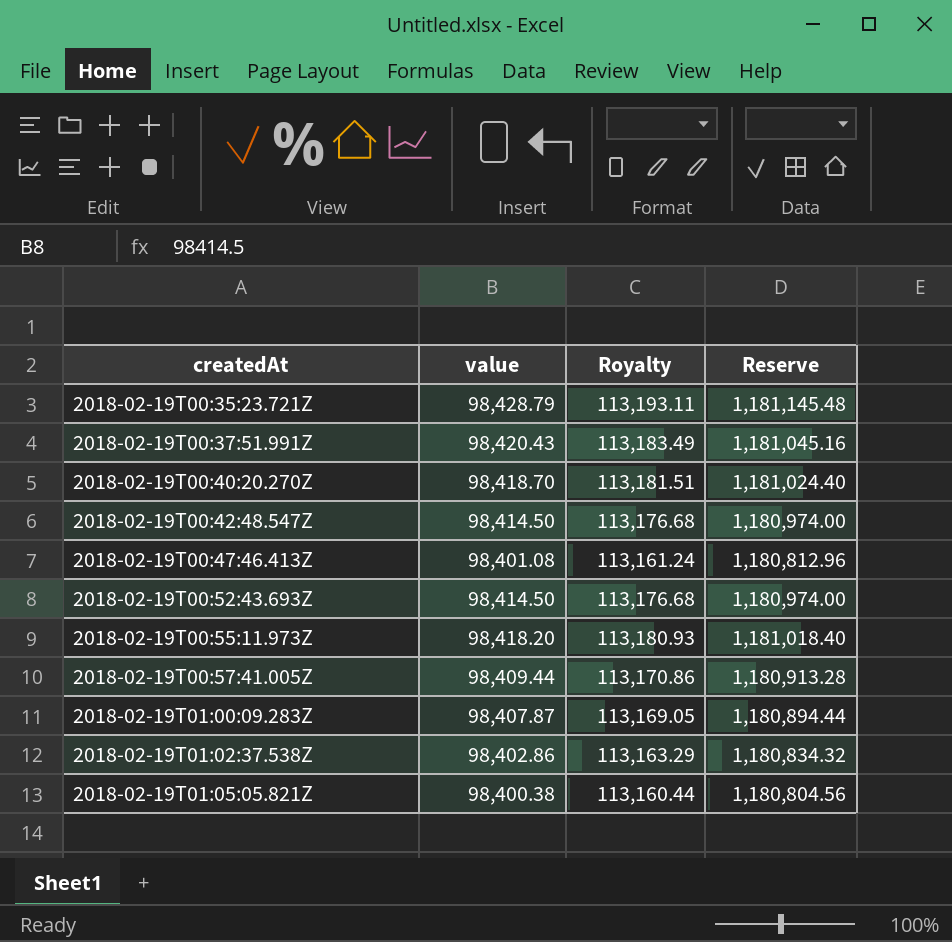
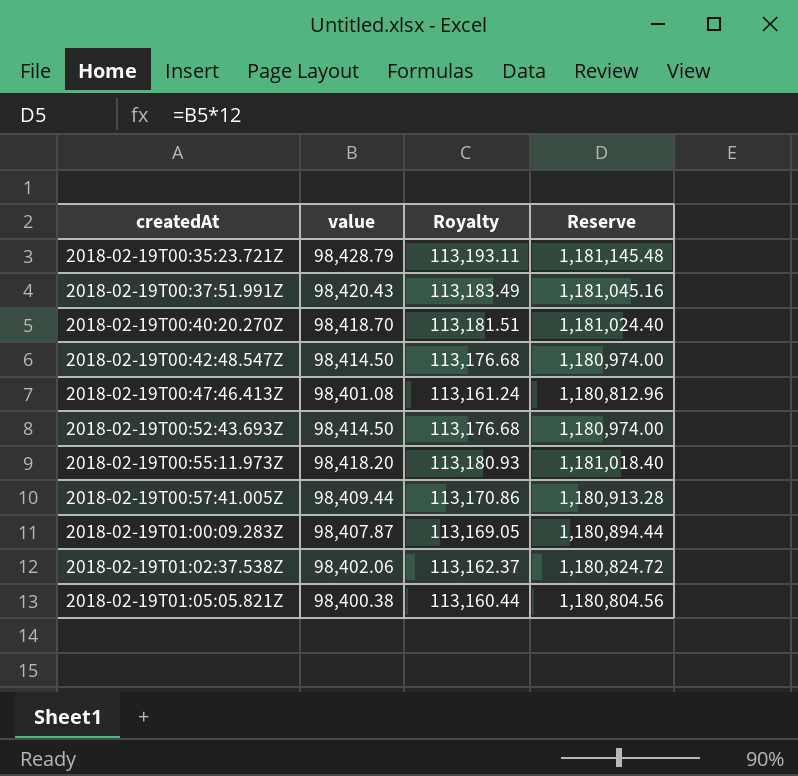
2018-02-19T01:02:37.538Z | value: 98,402.86 -> 98,402.06
2018-02-19T01:02:37.538Z | Royalty: 113,163.29 -> 113,162.37
2018-02-19T01:02:37.538Z | Reserve: 1,180,834.32 -> 1,180,824.72

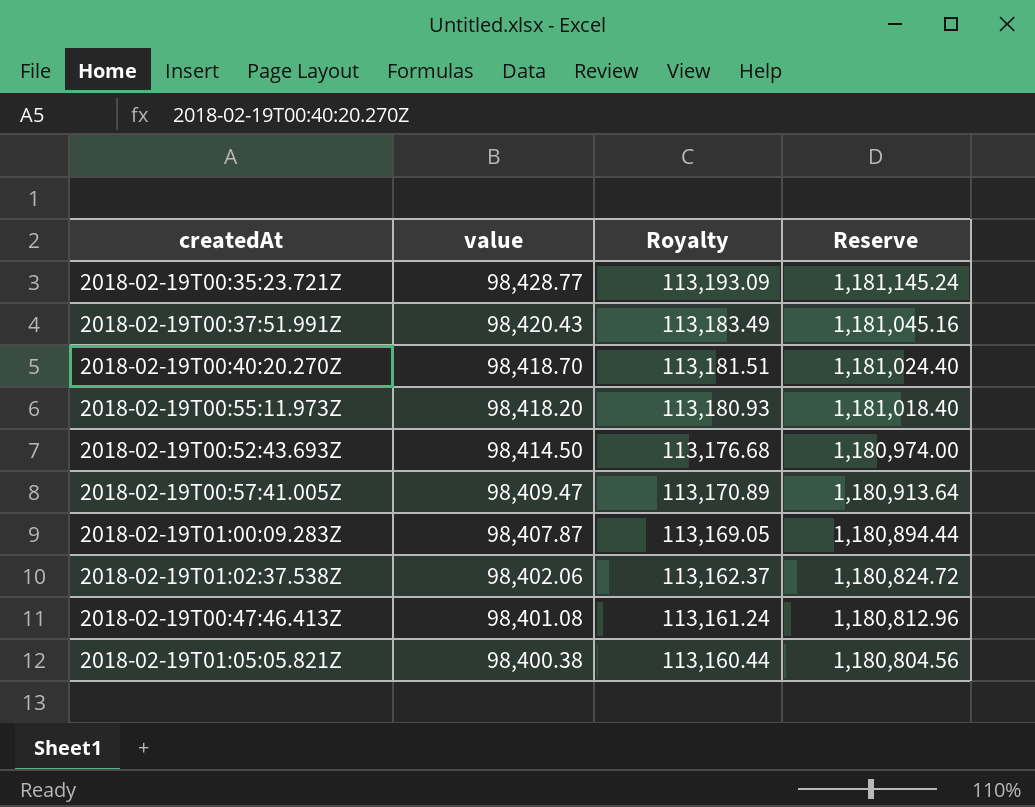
row order: createdAt ascending -> value descending
row 2018-02-19T00:42:48.547Z: 98,414.50 | 113,176.68 | 1,180,974.00 -> none
2018-02-19T00:35:23.721Z | value: 98,428.79 -> 98,428.77
2018-02-19T00:35:23.721Z | Royalty: 113,193.11 -> 113,193.09
2018-02-19T00:35:23.721Z | Reserve: 1,181,145.48 -> 1,181,145.24
2018-02-19T00:57:41.005Z | value: 98,409.44 -> 98,409.47
2018-02-19T00:57:41.005Z | Royalty: 113,170.86 -> 113,170.89
2018-02-19T00:57:41.005Z | Reserve: 1,180,913.28 -> 1,180,913.64

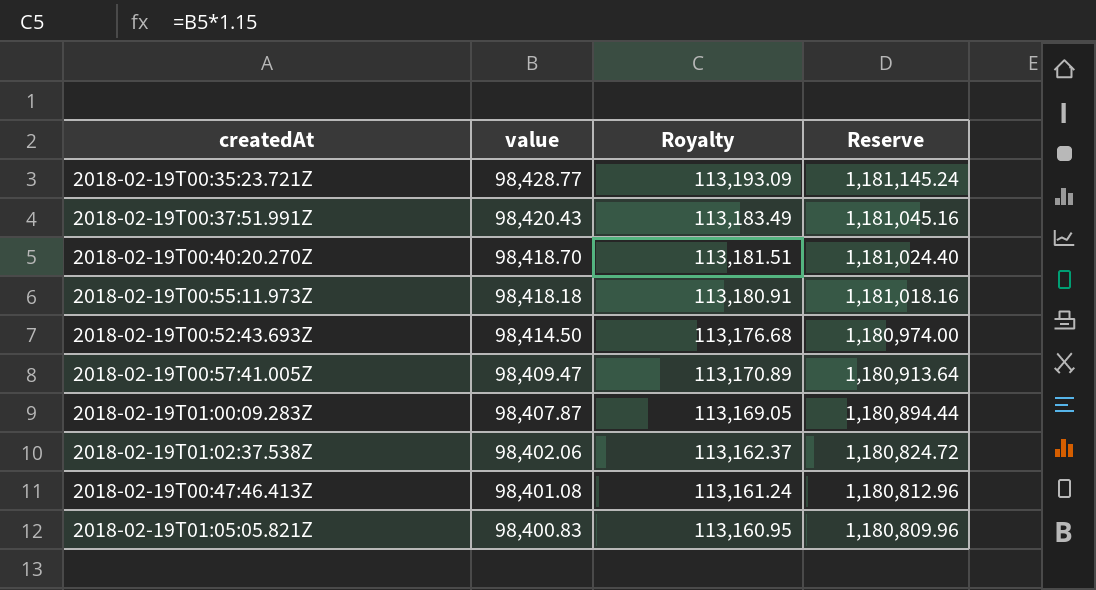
2018-02-19T00:55:11.973Z | value: 98,418.20 -> 98,418.18
2018-02-19T00:55:11.973Z | Royalty: 113,180.93 -> 113,180.91
2018-02-19T00:55:11.973Z | Reserve: 1,181,018.40 -> 1,181,018.16
2018-02-19T01:05:05.821Z | value: 98,400.38 -> 98,400.83
2018-02-19T01:05:05.821Z | Royalty: 113,160.44 -> 113,160.95
2018-02-19T01:05:05.821Z | Reserve: 1,180,804.56 -> 1,180,809.96

